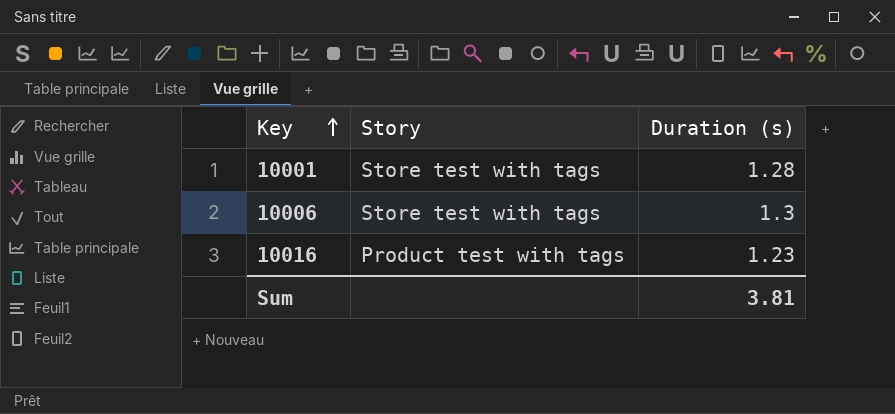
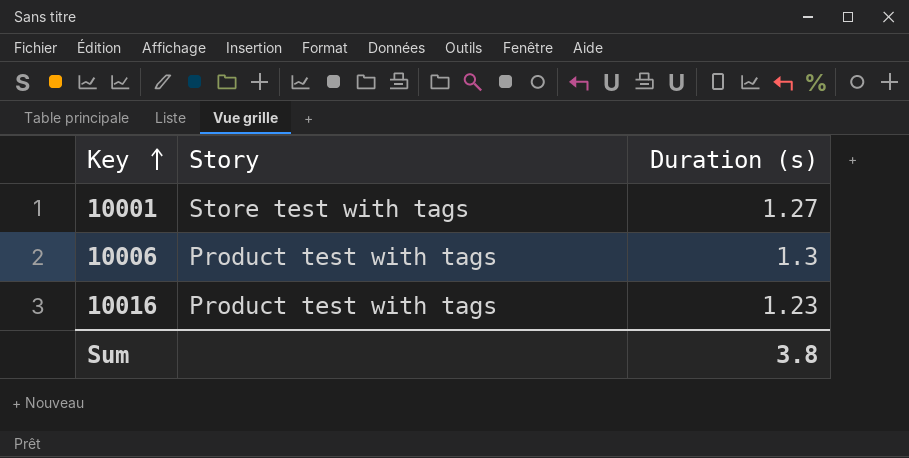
10001 | Duration (s): 1.28 -> 1.27
10006 | Story: Store test with tags -> Product test with tags
Sum | Duration (s): 3.81 -> 3.8

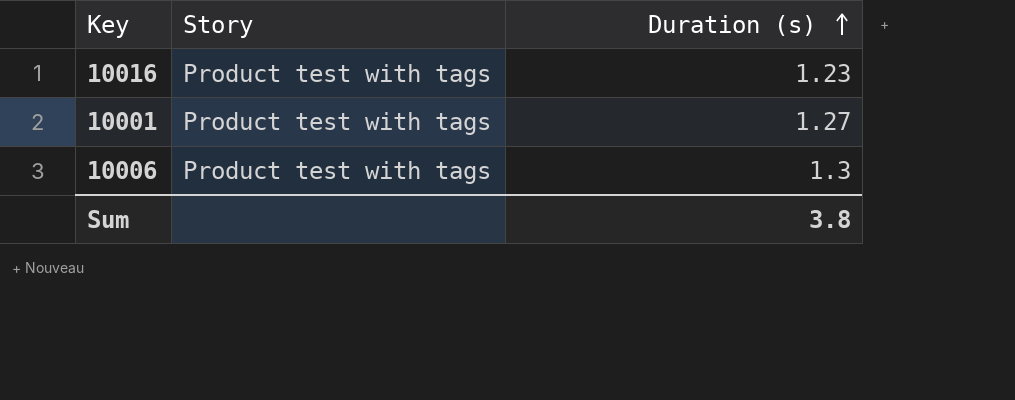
row order: Key ascending -> Duration (s) ascending
10001 | Story: Store test with tags -> Product test with tags

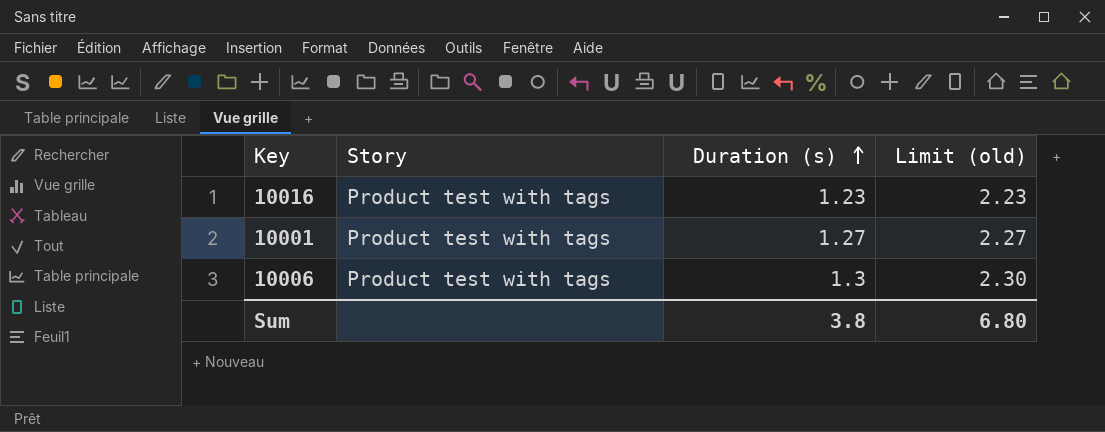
column Limit (old) | formula: none -> [Duration (s)] + 1

